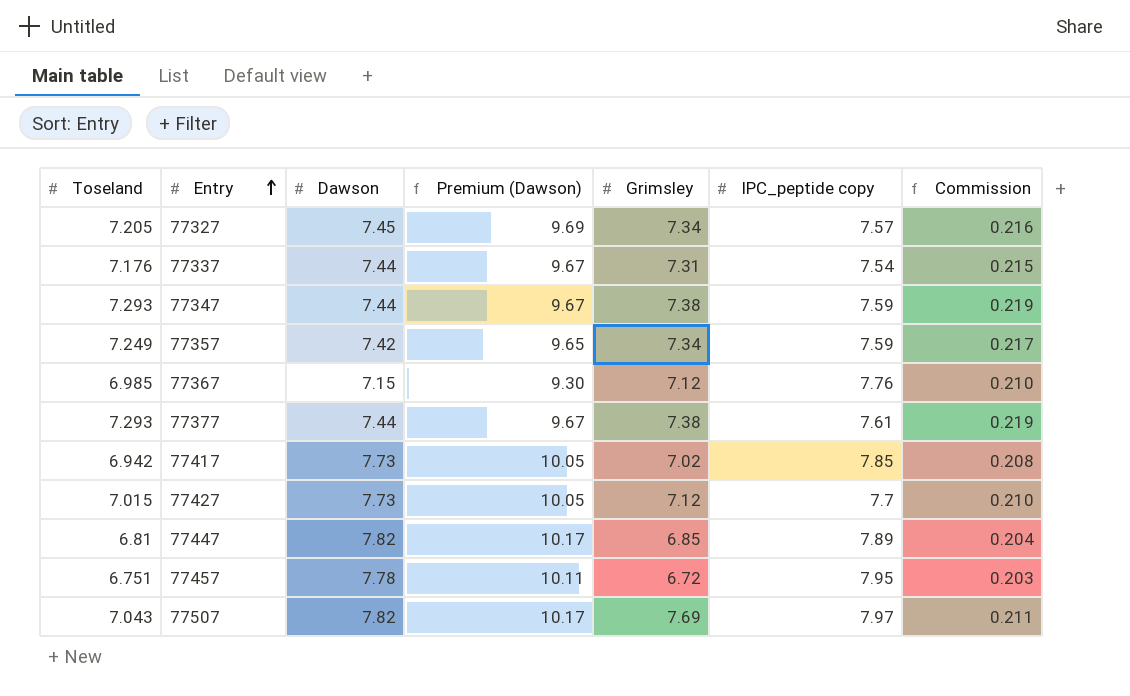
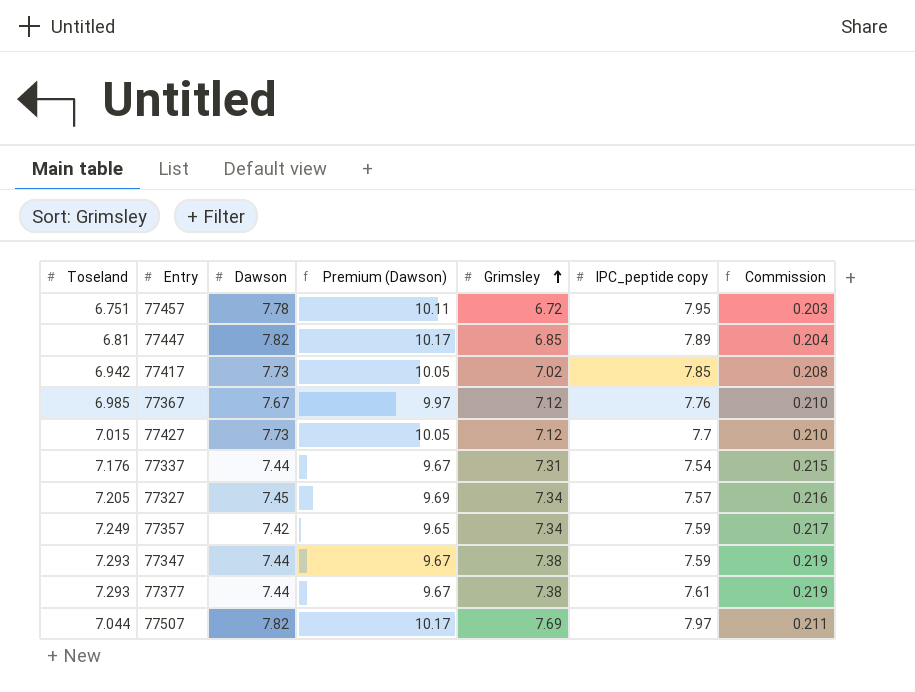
row order: Entry ascending -> Grimsley ascending
77367 | Dawson: 7.15 -> 7.67
77367 | Premium (Dawson): 9.30 -> 9.97
77507 | Toseland: 7.043 -> 7.044

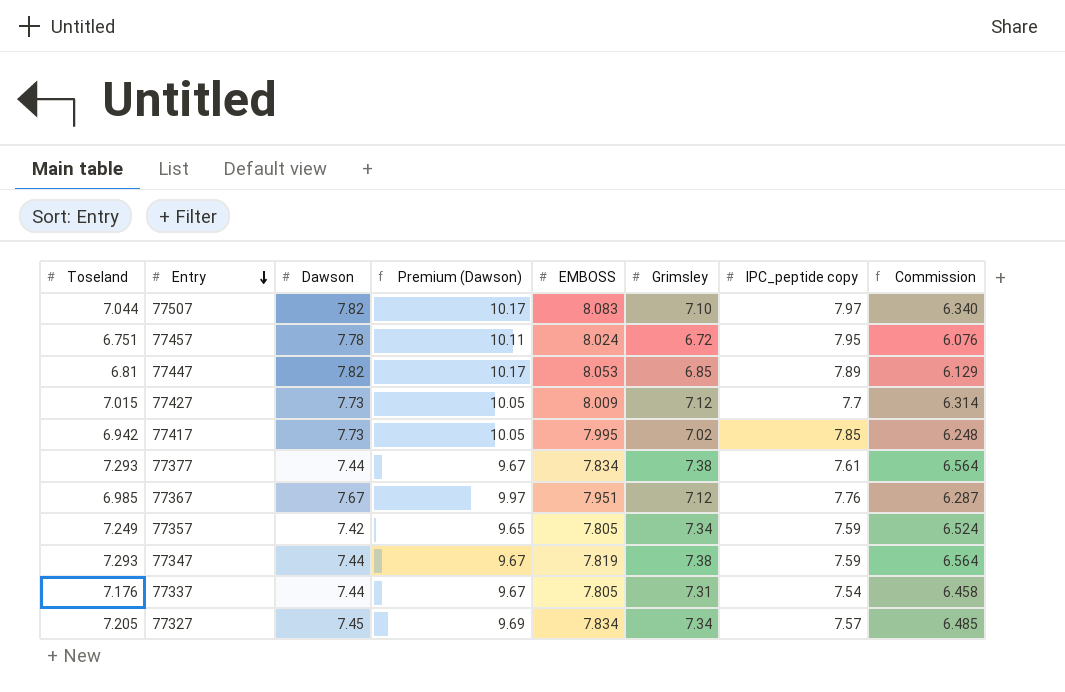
row order: Grimsley ascending -> Entry descending
column EMBOSS | position: none -> 5
column Commission | formula: [Toseland] * 0.03 -> [Toseland] * 0.9
77507 | Grimsley: 7.69 -> 7.10

